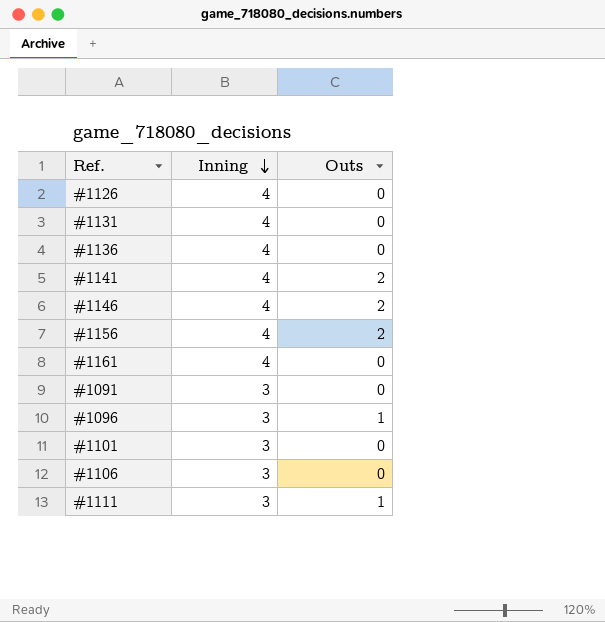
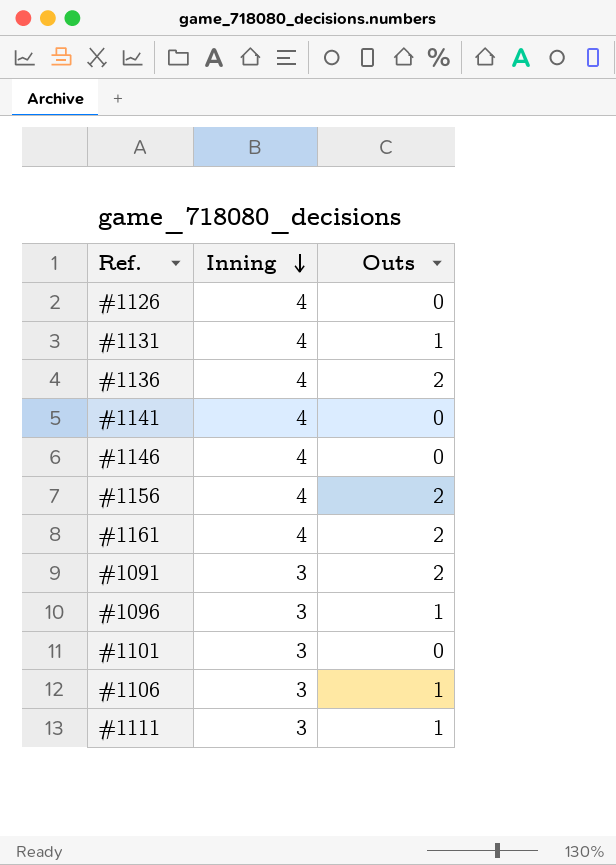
#1131 | Outs: 0 -> 1
#1136 | Outs: 0 -> 2
#1141 | Outs: 2 -> 0
#1146 | Outs: 2 -> 0
#1161 | Outs: 0 -> 2
#1091 | Outs: 0 -> 2
#1106 | Outs: 0 -> 1

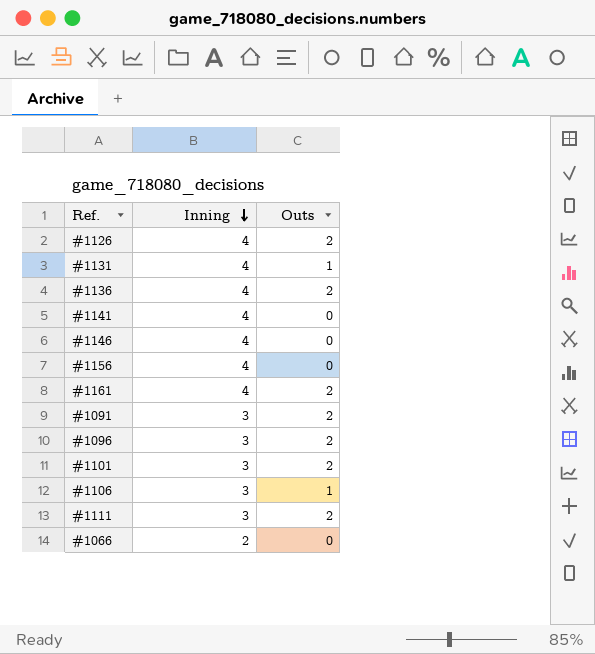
#1126 | Outs: 0 -> 2
#1156 | Outs: 2 -> 0
#1096 | Outs: 1 -> 2
#1101 | Outs: 0 -> 2
#1111 | Outs: 1 -> 2
row #1066: none -> 2 | 0

